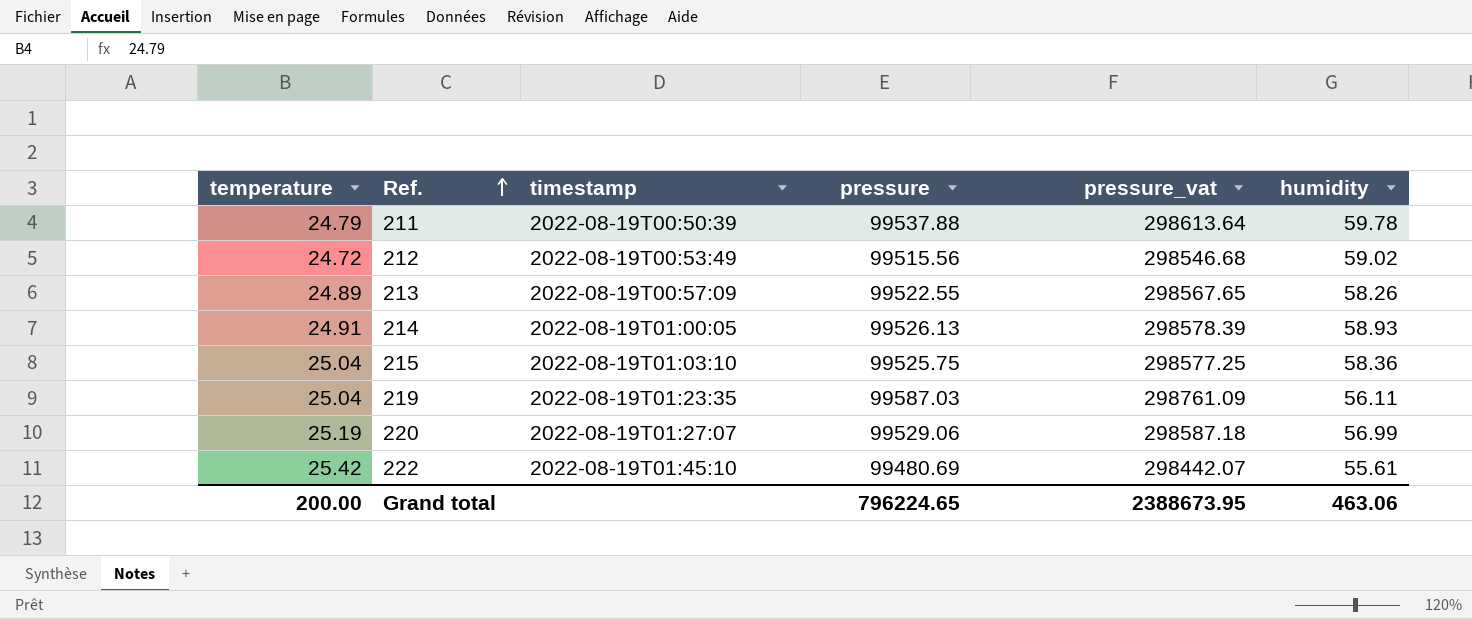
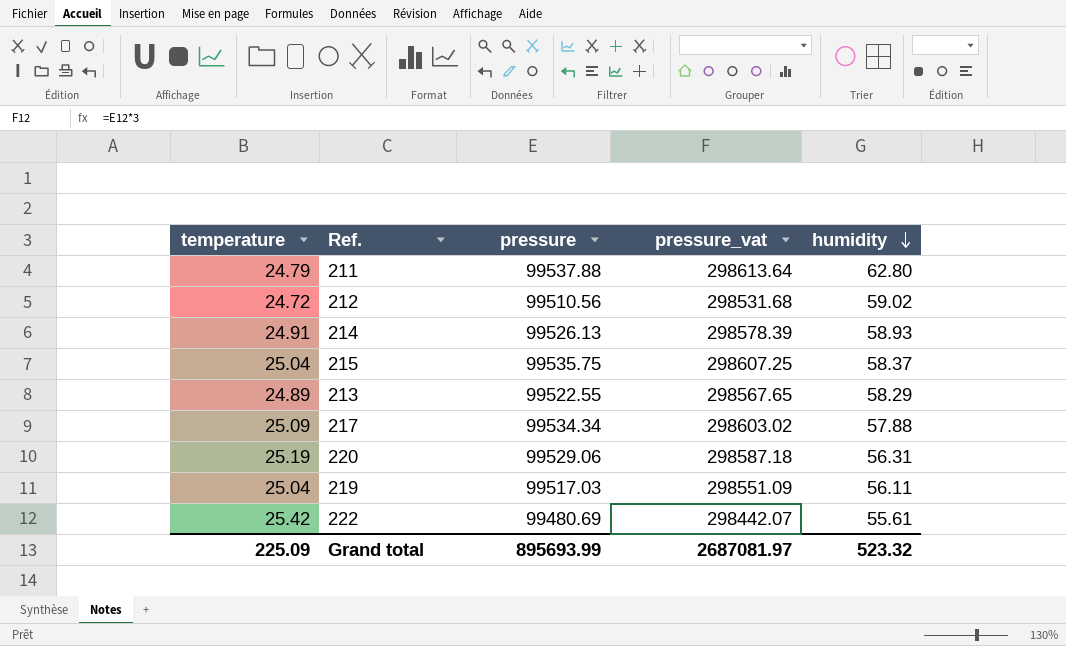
row order: Ref. ascending -> humidity descending
column timestamp | position: 3 -> none
211 | humidity: 59.78 -> 62.80
212 | pressure: 99515.56 -> 99510.56
212 | pressure_vat: 298546.68 -> 298531.68
215 | pressure: 99525.75 -> 99535.75
215 | pressure_vat: 298577.25 -> 298607.25
215 | humidity: 58.36 -> 58.37
213 | humidity: 58.26 -> 58.29
row 217: none -> 25.09 | 99534.34 | 298603.02 | 57.88
220 | humidity: 56.99 -> 56.31
219 | pressure: 99587.03 -> 99517.03
219 | pressure_vat: 298761.09 -> 298551.09
Grand total | temperature: 200.00 -> 225.09
Grand total | pressure: 796224.65 -> 895693.99
Grand total | pressure_vat: 2388673.95 -> 2687081.97
Grand total | humidity: 463.06 -> 523.32

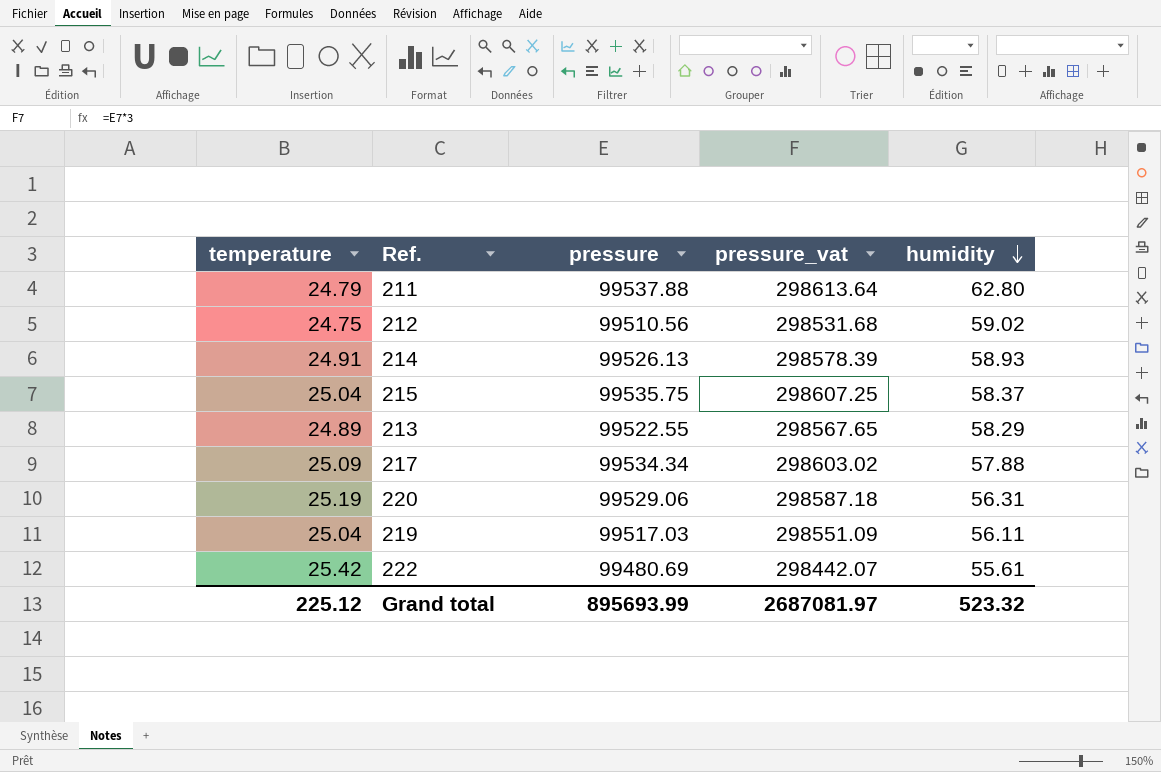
212 | temperature: 24.72 -> 24.75
Grand total | temperature: 225.09 -> 225.12

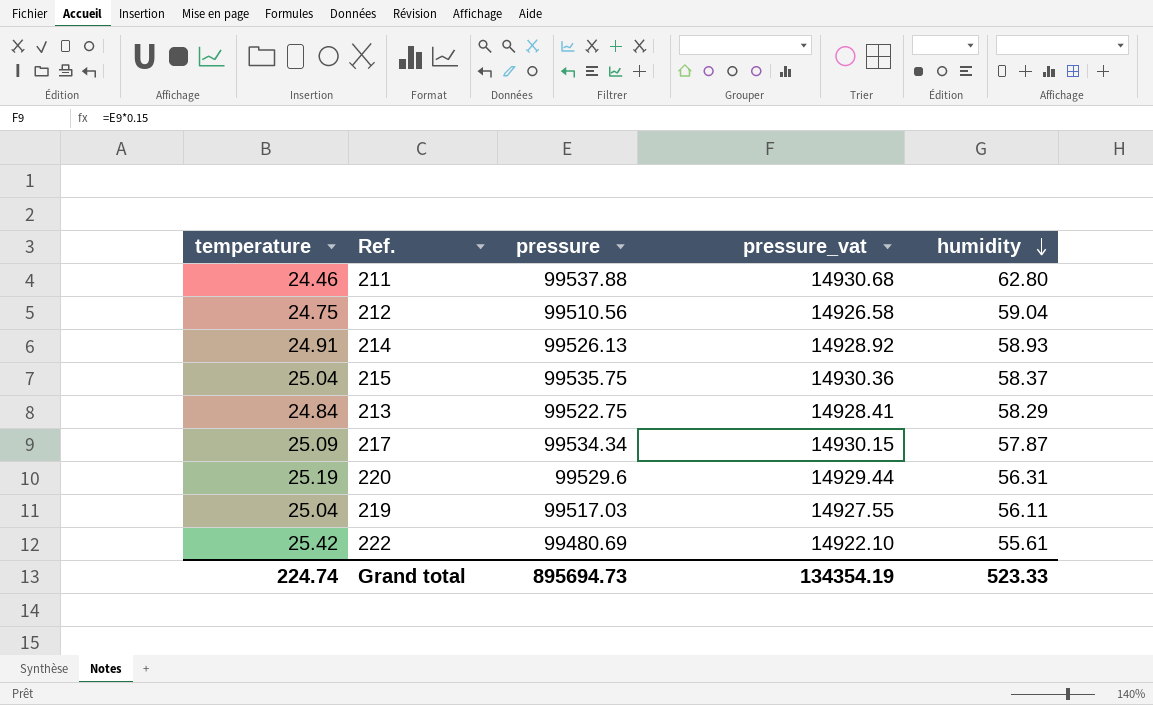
column pressure_vat | formula: [pressure] * 3 -> [pressure] * 0.15
211 | temperature: 24.79 -> 24.46
212 | humidity: 59.02 -> 59.04
213 | temperature: 24.89 -> 24.84
213 | pressure: 99522.55 -> 99522.75
217 | humidity: 57.88 -> 57.87
220 | pressure: 99529.06 -> 99529.6
Grand total | temperature: 225.12 -> 224.74
Grand total | pressure: 895693.99 -> 895694.73
Grand total | pressure_vat: 2687081.97 -> 134354.19
Grand total | humidity: 523.32 -> 523.33

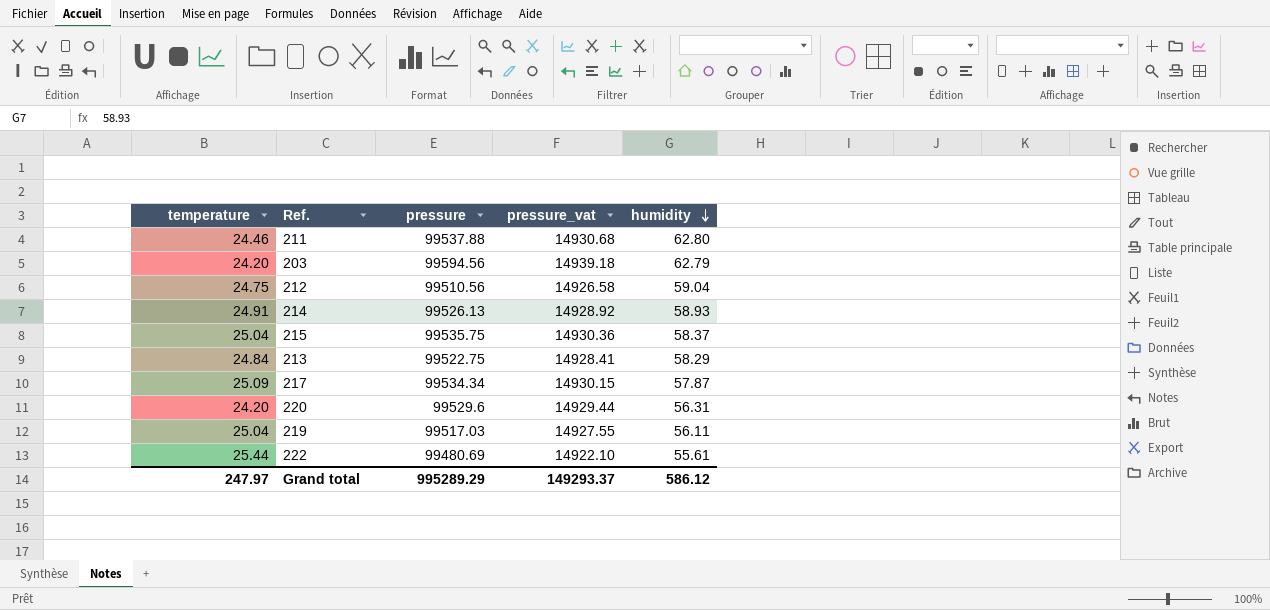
row 203: none -> 24.20 | 99594.56 | 14939.18 | 62.79
220 | temperature: 25.19 -> 24.20
222 | temperature: 25.42 -> 25.44
Grand total | temperature: 224.74 -> 247.97
Grand total | pressure: 895694.73 -> 995289.29
Grand total | pressure_vat: 134354.19 -> 149293.37
Grand total | humidity: 523.33 -> 586.12

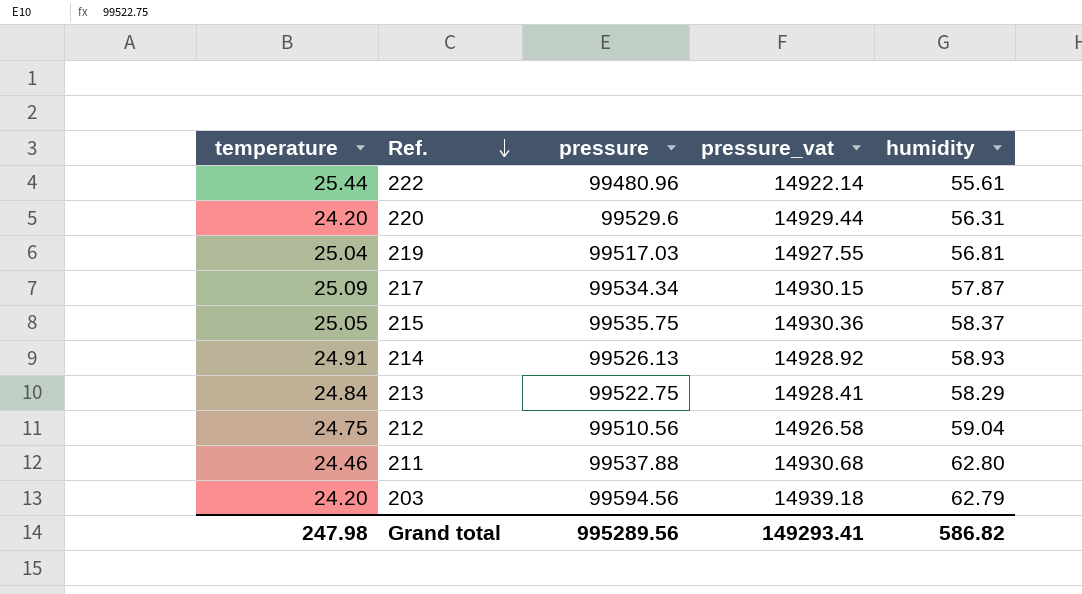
row order: humidity descending -> Ref. descending
222 | pressure: 99480.69 -> 99480.96
222 | pressure_vat: 14922.10 -> 14922.14
219 | humidity: 56.11 -> 56.81
215 | temperature: 25.04 -> 25.05
Grand total | temperature: 247.97 -> 247.98
Grand total | pressure: 995289.29 -> 995289.56
Grand total | pressure_vat: 149293.37 -> 149293.41
Grand total | humidity: 586.12 -> 586.82

